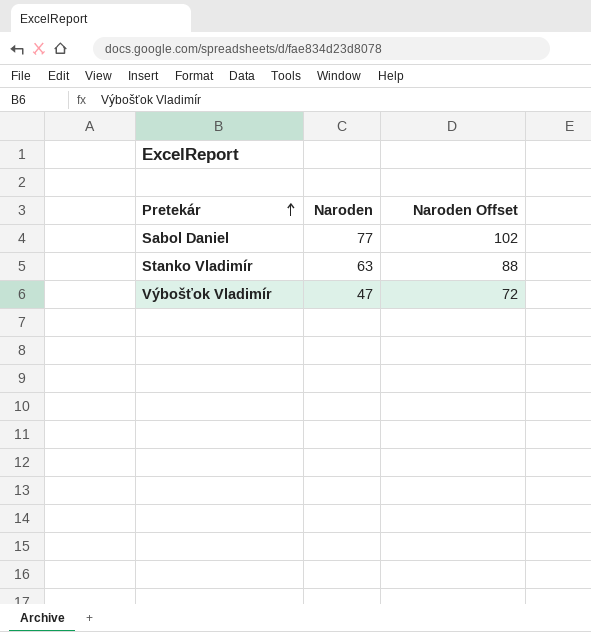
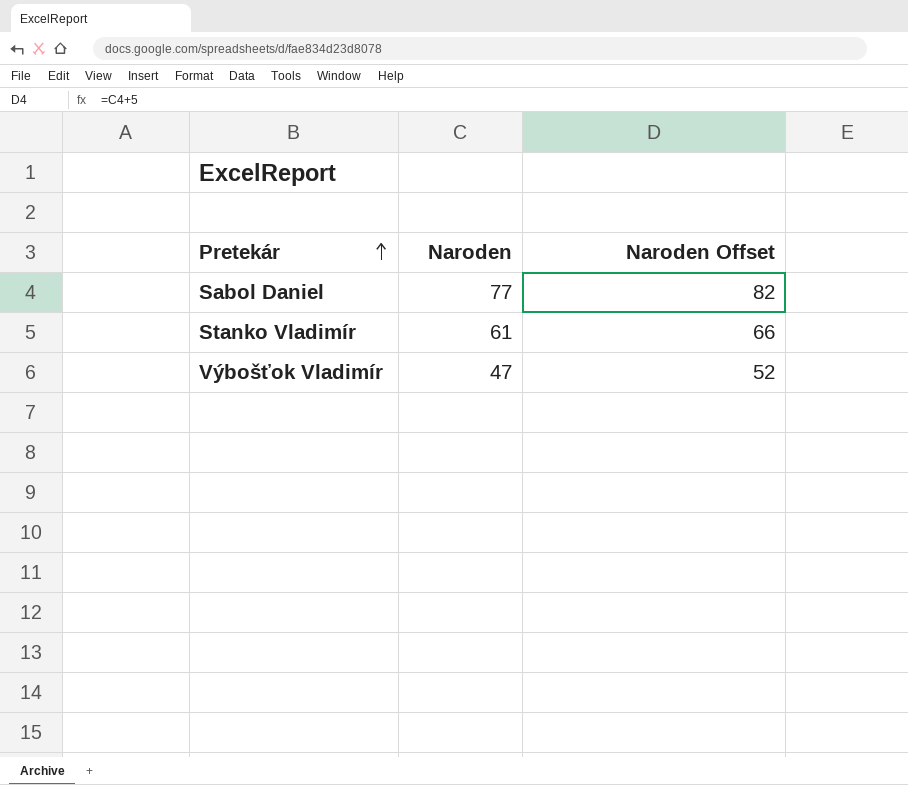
column Naroden Offset | formula: [Naroden] + 25 -> [Naroden] + 5
Stanko Vladimír | Naroden: 63 -> 61

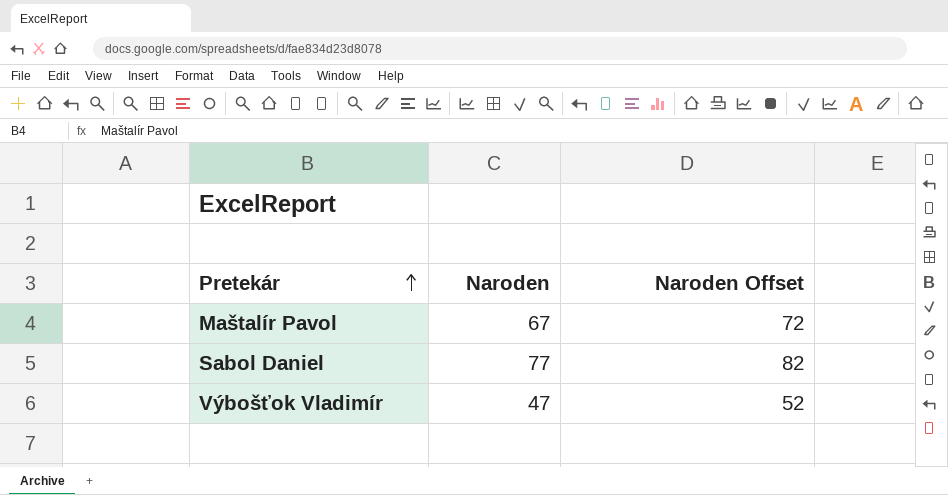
row Stanko Vladimír: 61 | 66 -> none
row Maštalír Pavol: none -> 67 | 72

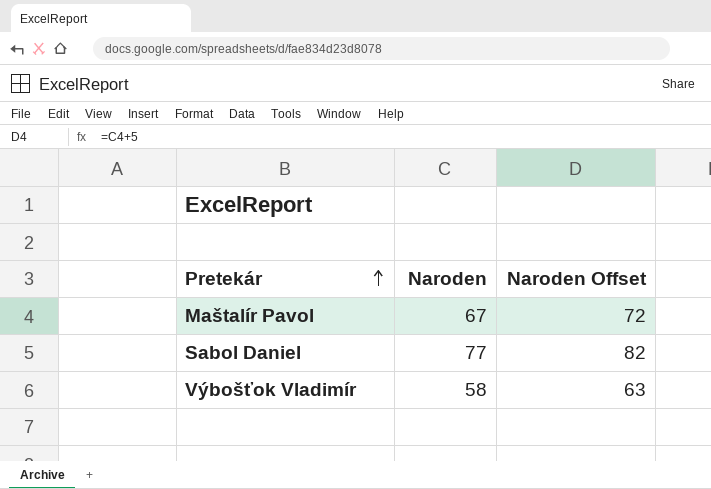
Výbošťok Vladimír | Naroden: 47 -> 58
Výbošťok Vladimír | Naroden Offset: 52 -> 63

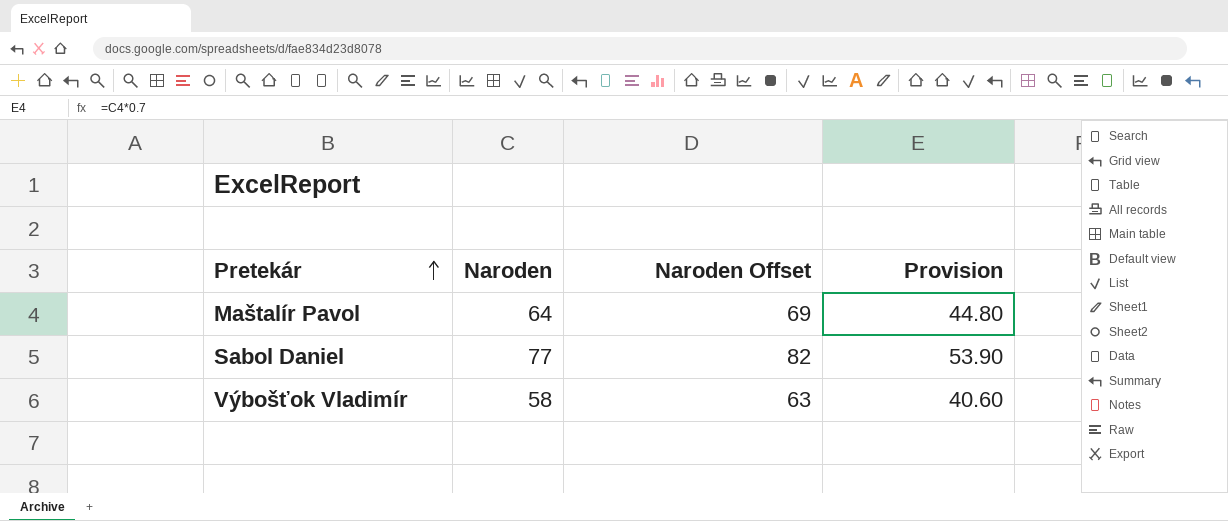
column Provision | formula: none -> [Naroden] * 0.7
Maštalír Pavol | Naroden: 67 -> 64
Maštalír Pavol | Naroden Offset: 72 -> 69

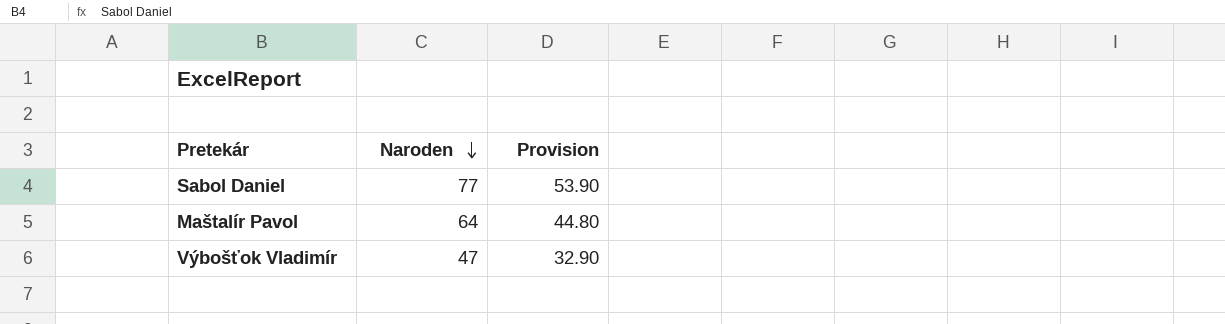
row order: Pretekár ascending -> Naroden descending
column Naroden Offset | formula: [Naroden] + 5 -> none
Výbošťok Vladimír | Naroden: 58 -> 47
Výbošťok Vladimír | Provision: 40.60 -> 32.90

